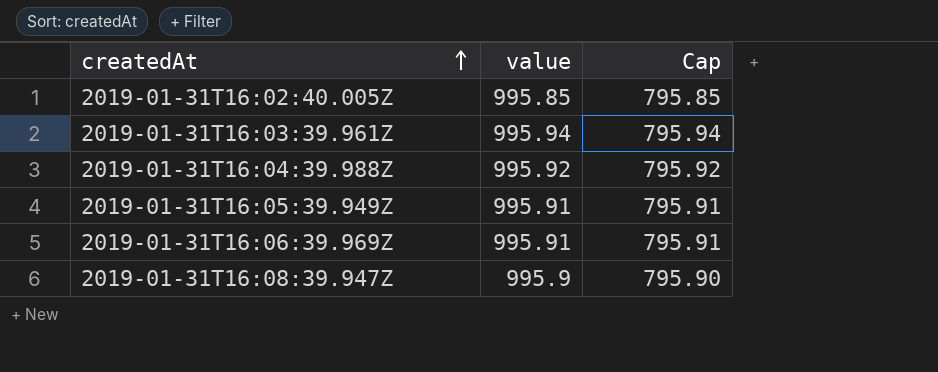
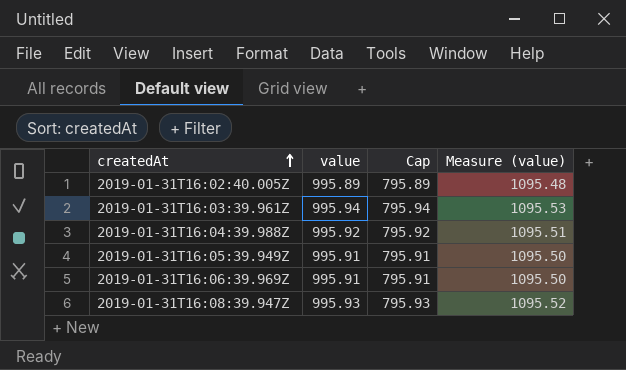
column Measure (value) | formula: none -> [value] * 1.1
2019-01-31T16:02:40.005Z | value: 995.85 -> 995.89
2019-01-31T16:02:40.005Z | Cap: 795.85 -> 795.89
2019-01-31T16:08:39.947Z | value: 995.9 -> 995.93
2019-01-31T16:08:39.947Z | Cap: 795.90 -> 795.93

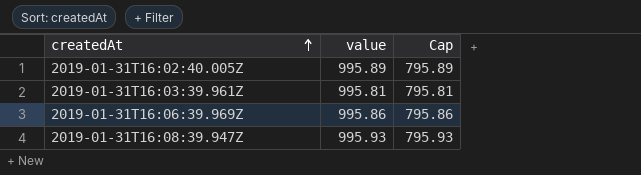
column Measure (value) | formula: [value] * 1.1 -> none
row 2019-01-31T16:04:39.988Z: 995.92 | 795.92 | 1095.51 -> none
row 2019-01-31T16:05:39.949Z: 995.91 | 795.91 | 1095.50 -> none
2019-01-31T16:03:39.961Z | value: 995.94 -> 995.81
2019-01-31T16:03:39.961Z | Cap: 795.94 -> 795.81
2019-01-31T16:06:39.969Z | value: 995.91 -> 995.86
2019-01-31T16:06:39.969Z | Cap: 795.91 -> 795.86

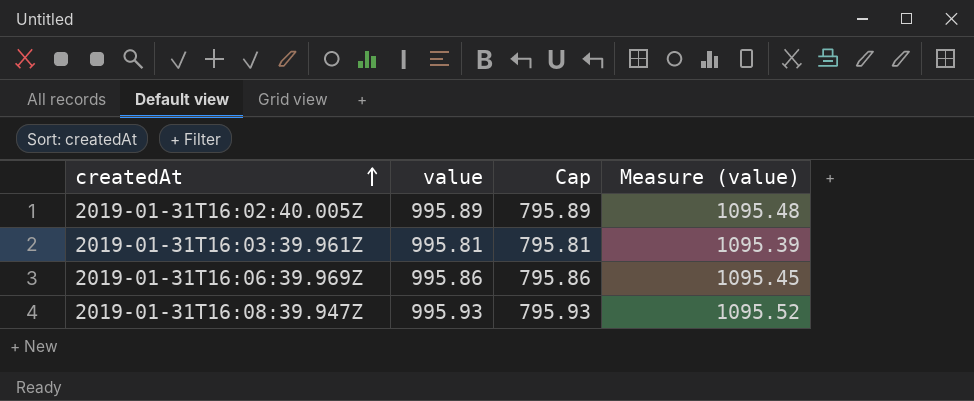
column Measure (value) | formula: none -> [value] * 1.1

